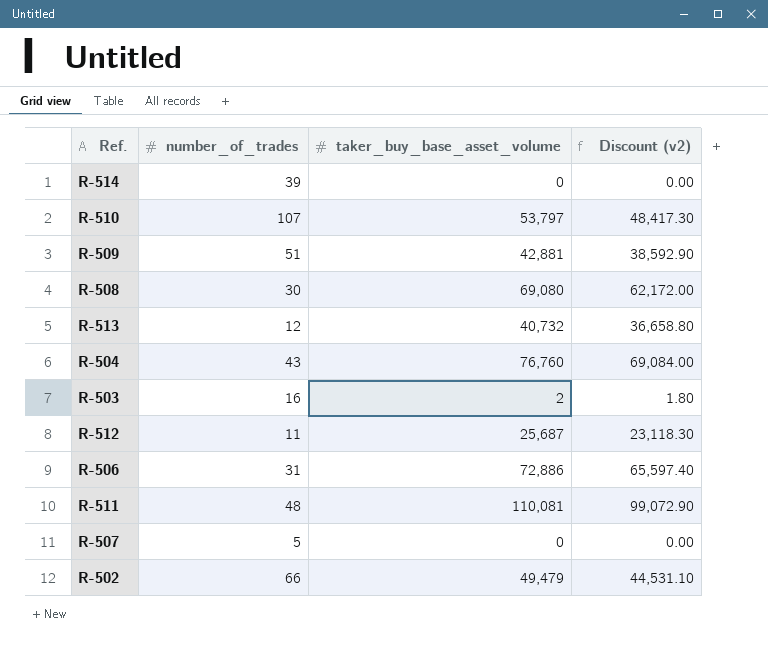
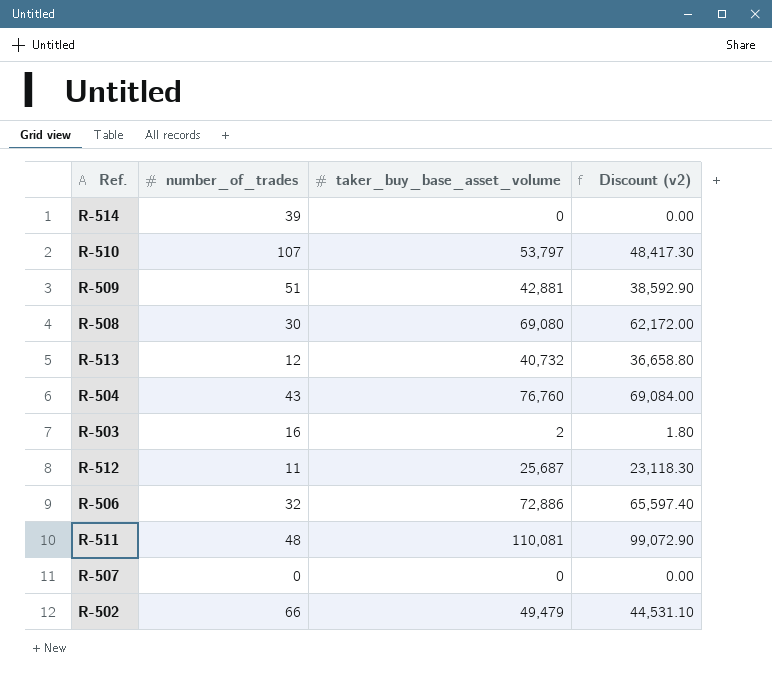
R-506 | number_of_trades: 31 -> 32
R-507 | number_of_trades: 5 -> 0

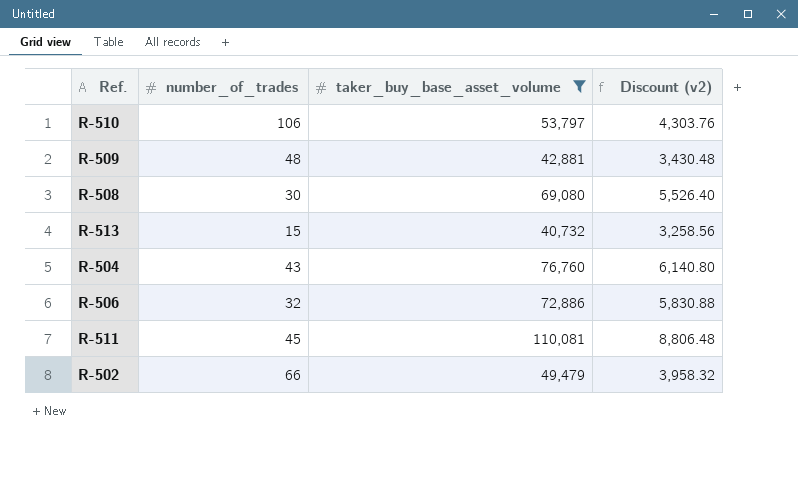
filter: none -> taker_buy_base_asset_volume >= 40,732
column Discount (v2) | formula: [taker_buy_base_asset_volume] * 0.9 -> [taker_buy_base_asset_volume] * 0.08
R-510 | number_of_trades: 107 -> 106
R-509 | number_of_trades: 51 -> 48
R-513 | number_of_trades: 12 -> 15
R-511 | number_of_trades: 48 -> 45

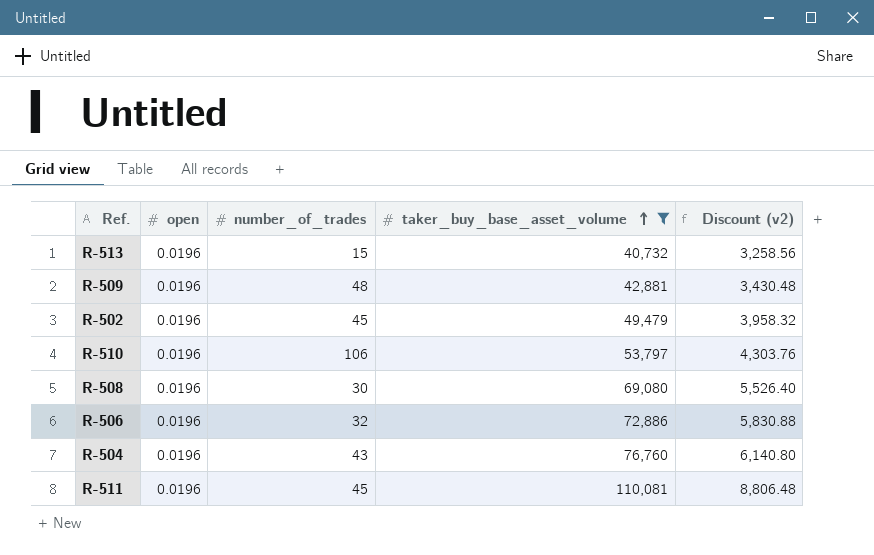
row order: none -> taker_buy_base_asset_volume ascending
column open | position: none -> 2
R-502 | number_of_trades: 66 -> 45

